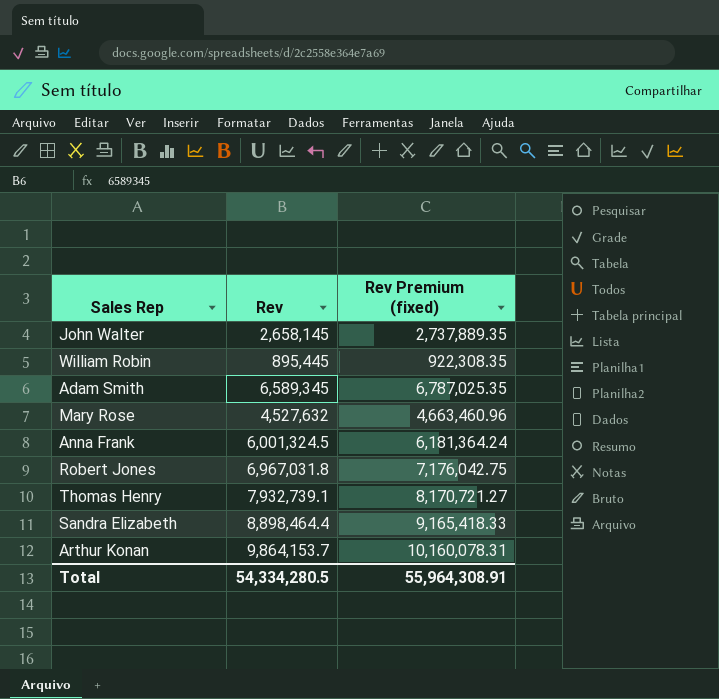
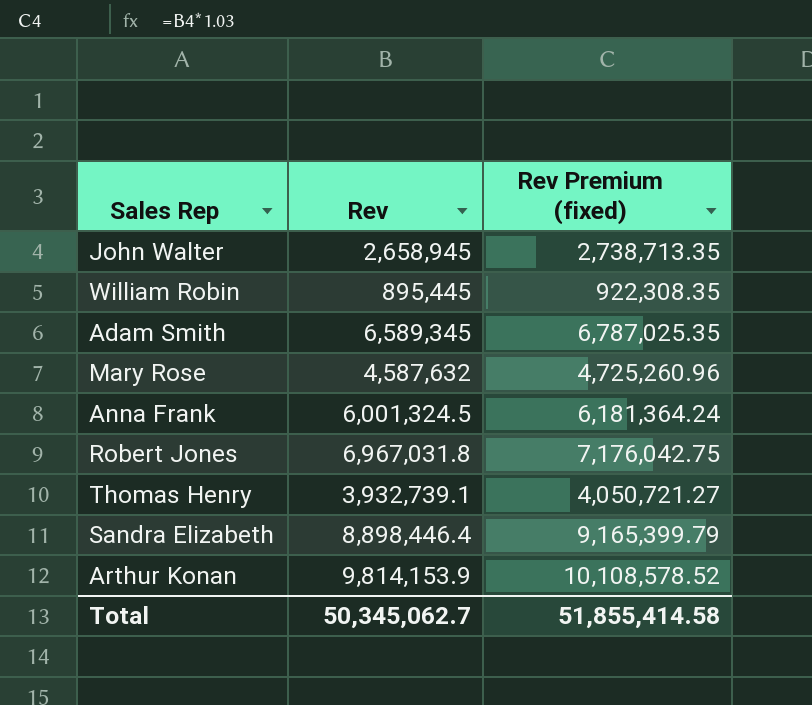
John Walter | Rev: 2,658,145 -> 2,658,945
John Walter | Rev Premium (fixed): 2,737,889.35 -> 2,738,713.35
Mary Rose | Rev: 4,527,632 -> 4,587,632
Mary Rose | Rev Premium (fixed): 4,663,460.96 -> 4,725,260.96
Thomas Henry | Rev: 7,932,739.1 -> 3,932,739.1
Thomas Henry | Rev Premium (fixed): 8,170,721.27 -> 4,050,721.27
Sandra Elizabeth | Rev: 8,898,464.4 -> 8,898,446.4
Sandra Elizabeth | Rev Premium (fixed): 9,165,418.33 -> 9,165,399.79
Arthur Konan | Rev: 9,864,153.7 -> 9,814,153.9
Arthur Konan | Rev Premium (fixed): 10,160,078.31 -> 10,108,578.52
Total | Rev: 54,334,280.5 -> 50,345,062.7
Total | Rev Premium (fixed): 55,964,308.91 -> 51,855,414.58

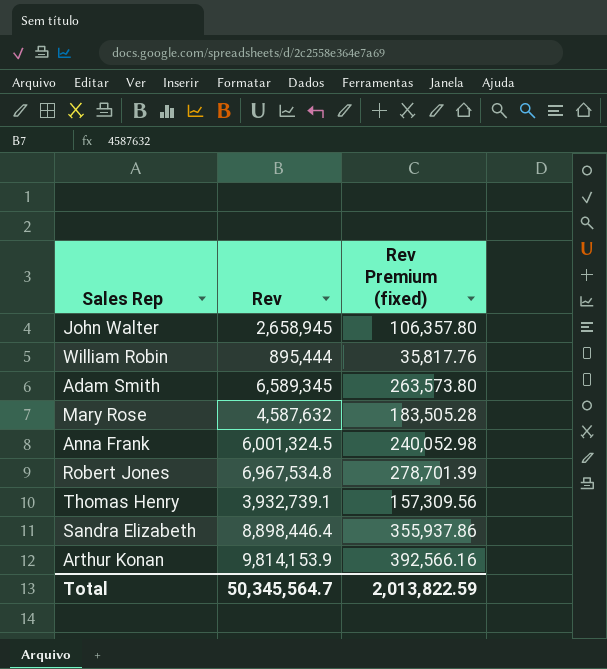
column Rev Premium (fixed) | formula: [Rev] * 1.03 -> [Rev] * 0.04
William Robin | Rev: 895,445 -> 895,444
Robert Jones | Rev: 6,967,031.8 -> 6,967,534.8
Total | Rev: 50,345,062.7 -> 50,345,564.7
Total | Rev Premium (fixed): 51,855,414.58 -> 2,013,822.59

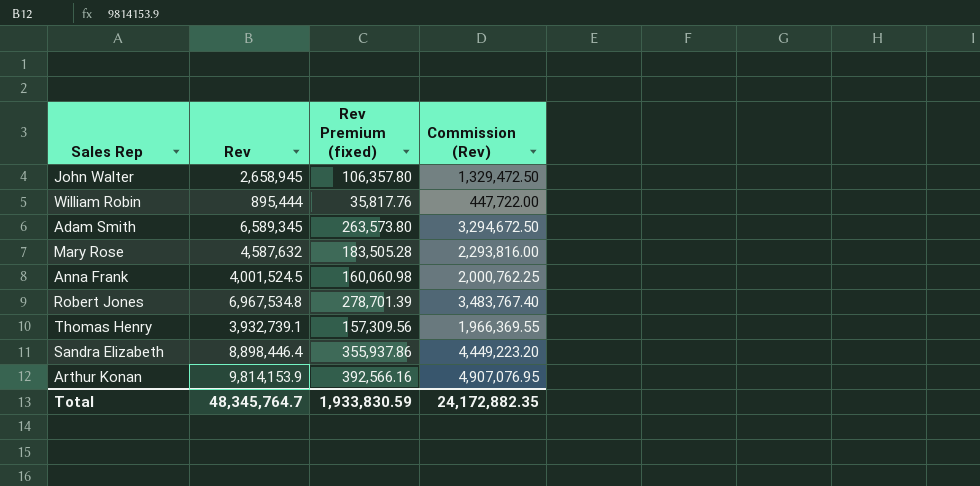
column Commission (Rev) | formula: none -> [Rev] * 0.5
Anna Frank | Rev: 6,001,324.5 -> 4,001,524.5
Anna Frank | Rev Premium (fixed): 240,052.98 -> 160,060.98
Total | Rev: 50,345,564.7 -> 48,345,764.7
Total | Rev Premium (fixed): 2,013,822.59 -> 1,933,830.59

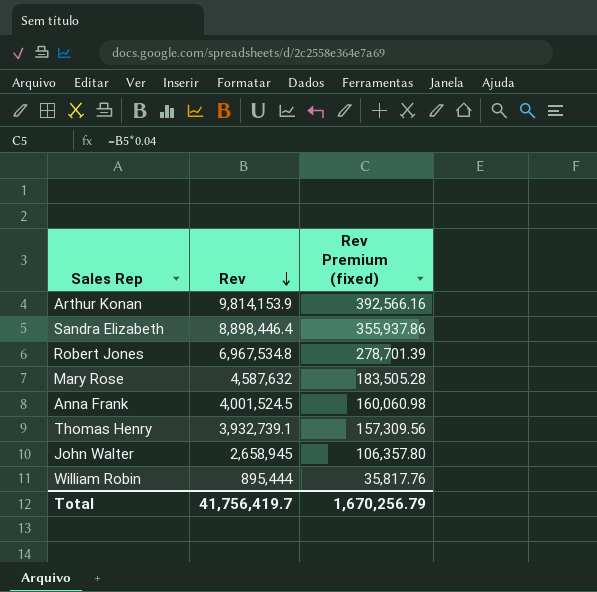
row order: none -> Rev descending
column Commission (Rev) | formula: [Rev] * 0.5 -> none
row Adam Smith: 6,589,345 | 263,573.80 | 3,294,672.50 -> none
Total | Rev: 48,345,764.7 -> 41,756,419.7
Total | Rev Premium (fixed): 1,933,830.59 -> 1,670,256.79

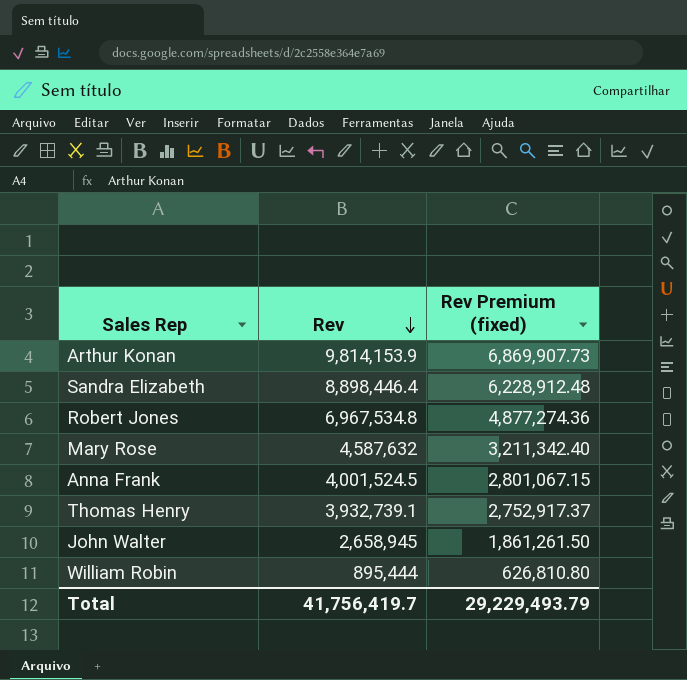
column Rev Premium (fixed) | formula: [Rev] * 0.04 -> [Rev] * 0.7
Total | Rev Premium (fixed): 1,670,256.79 -> 29,229,493.79

